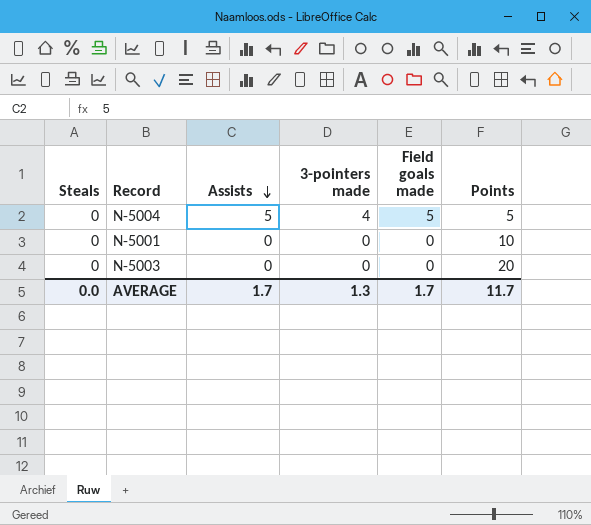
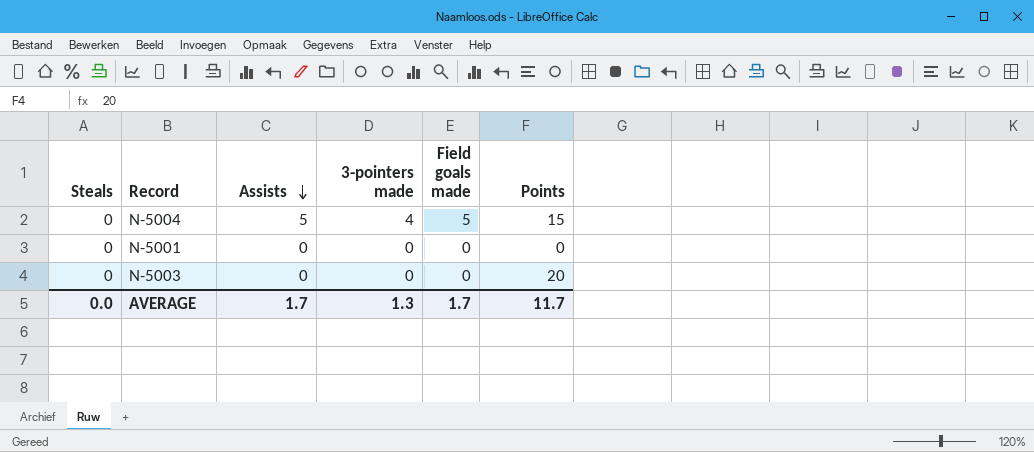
N-5004 | Points: 5 -> 15
N-5001 | Points: 10 -> 0

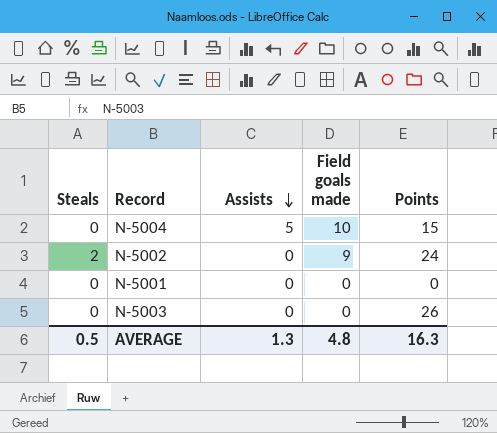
column 3-pointers made | position: 4 -> none
N-5004 | Field goals made: 5 -> 10
row N-5002: none -> 2 | 0 | 9 | 24
N-5003 | Points: 20 -> 26
AVERAGE | Steals: 0.0 -> 0.5
AVERAGE | Assists: 1.7 -> 1.3
AVERAGE | Field goals made: 1.7 -> 4.8
AVERAGE | Points: 11.7 -> 16.3

